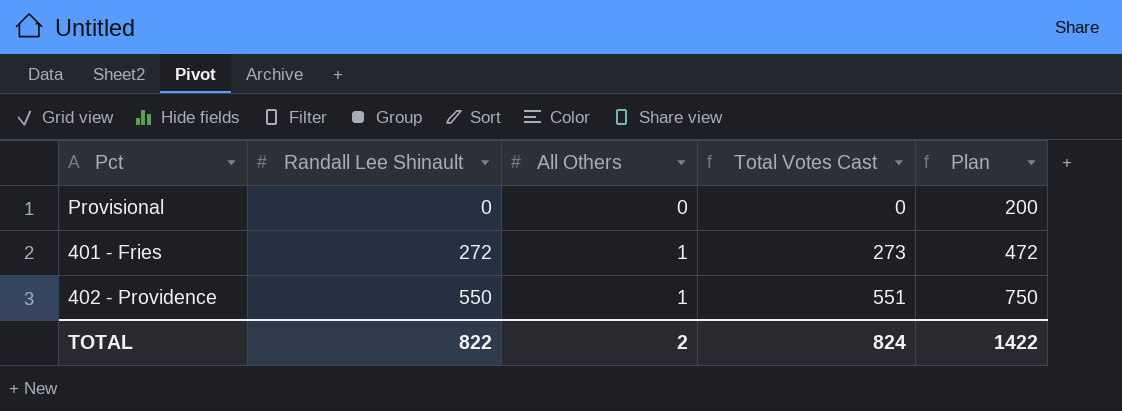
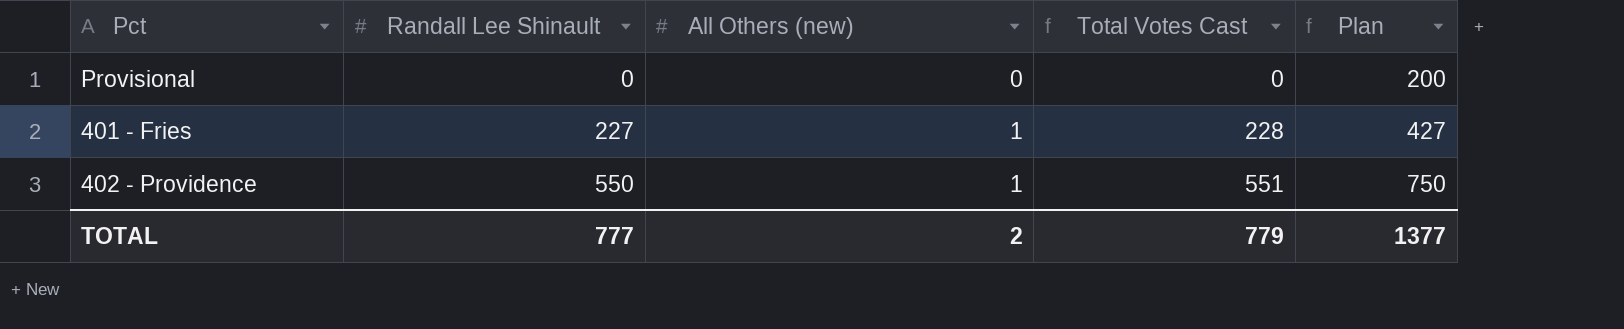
column name: All Others -> All Others (new)
401 - Fries | Randall Lee Shinault: 272 -> 227
401 - Fries | Total Votes Cast: 273 -> 228
401 - Fries | Plan: 472 -> 427
TOTAL | Randall Lee Shinault: 822 -> 777
TOTAL | Total Votes Cast: 824 -> 779
TOTAL | Plan: 1422 -> 1377

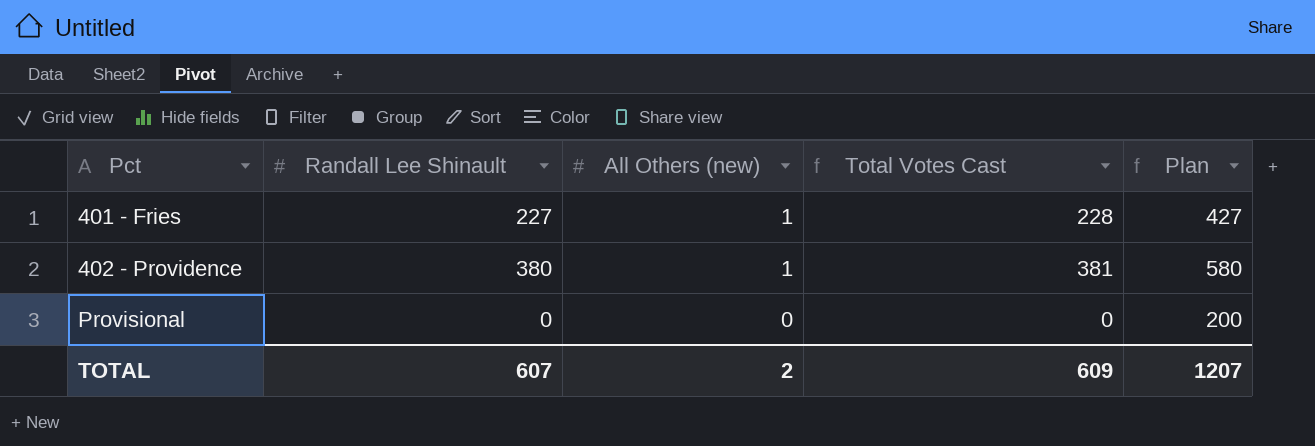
row order: Randall Lee Shinault ascending -> Pct ascending
402 - Providence | Randall Lee Shinault: 550 -> 380
402 - Providence | Total Votes Cast: 551 -> 381
402 - Providence | Plan: 750 -> 580
TOTAL | Randall Lee Shinault: 777 -> 607
TOTAL | Total Votes Cast: 779 -> 609
TOTAL | Plan: 1377 -> 1207

